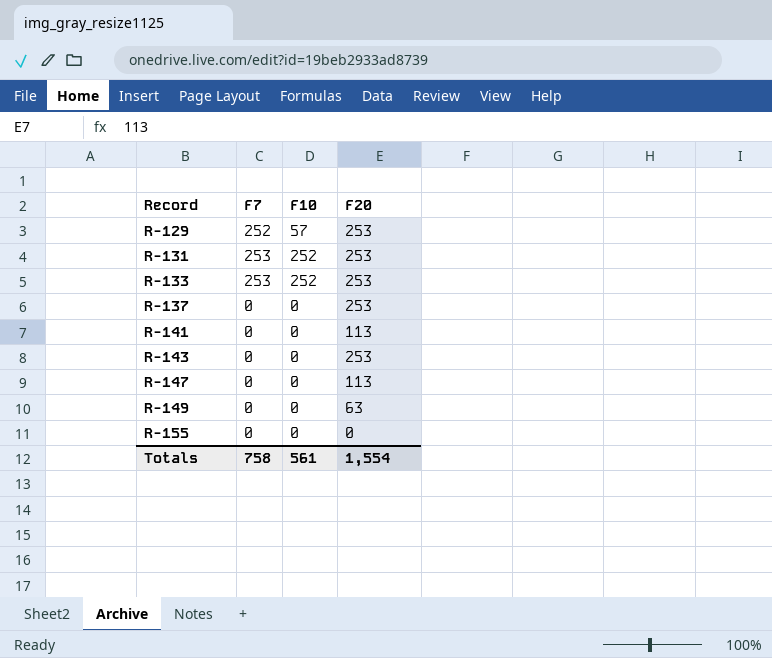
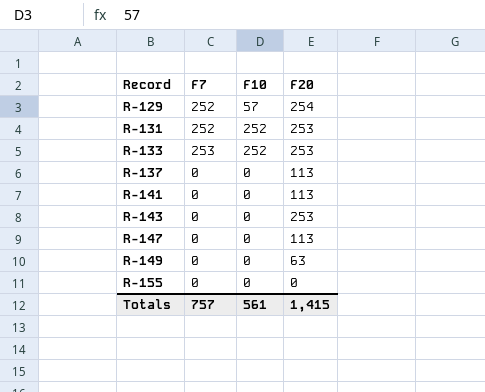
R-129 | F20: 253 -> 254
R-131 | F7: 253 -> 252
R-137 | F20: 253 -> 113
Totals | F7: 758 -> 757
Totals | F20: 1,554 -> 1,415

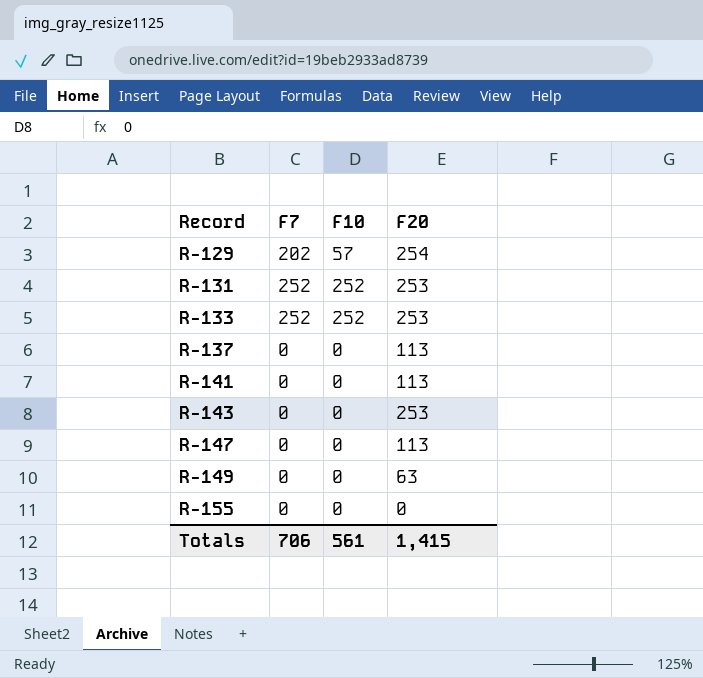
R-129 | F7: 252 -> 202
R-133 | F7: 253 -> 252
Totals | F7: 757 -> 706

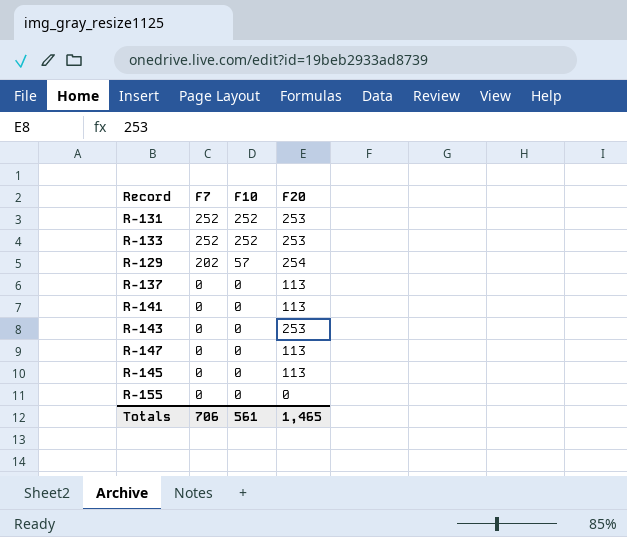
row order: Record ascending -> F7 descending
row R-149: 0 | 0 | 63 -> none
row R-145: none -> 0 | 0 | 113
Totals | F20: 1,415 -> 1,465

